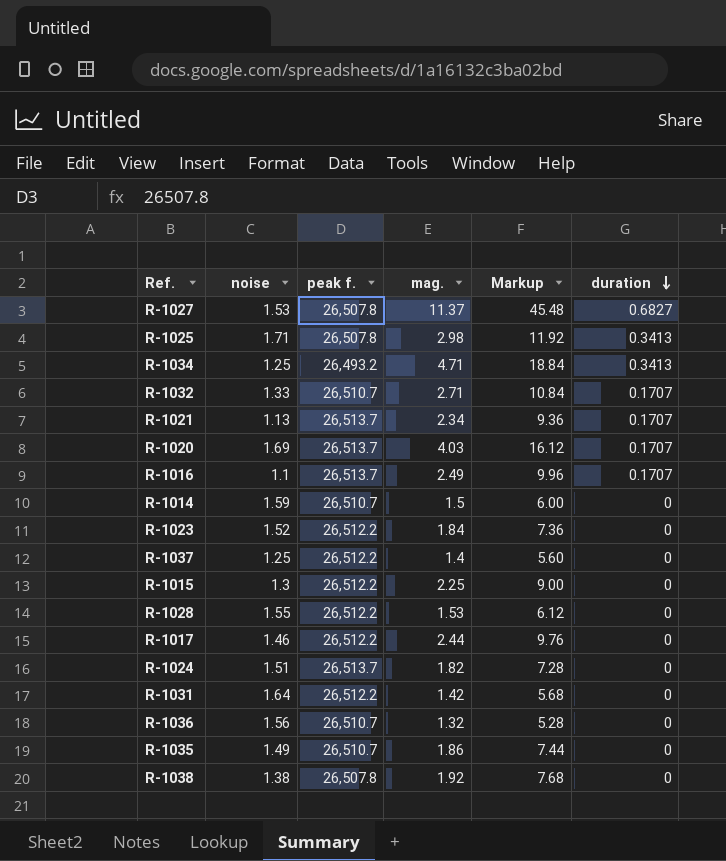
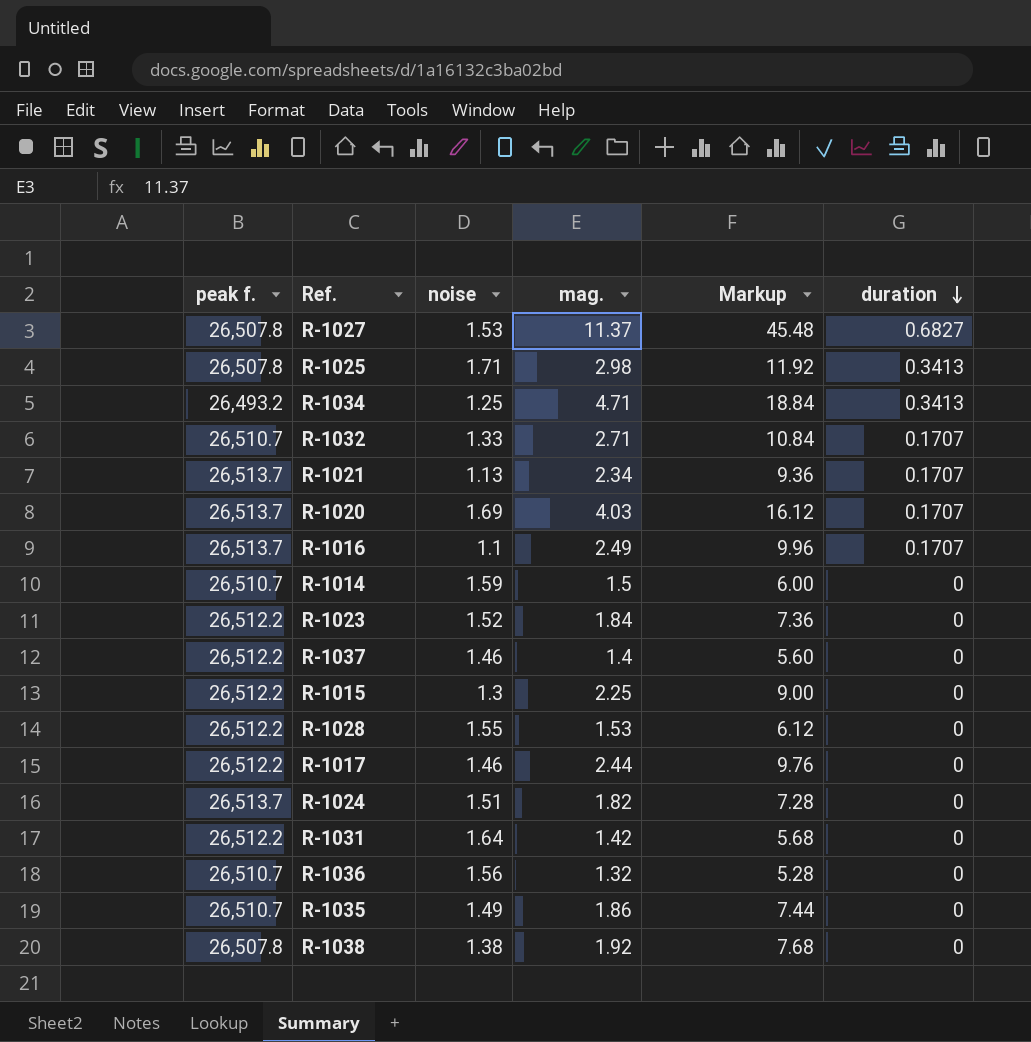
column peak f. | position: 3 -> 1
R-1037 | noise: 1.25 -> 1.46

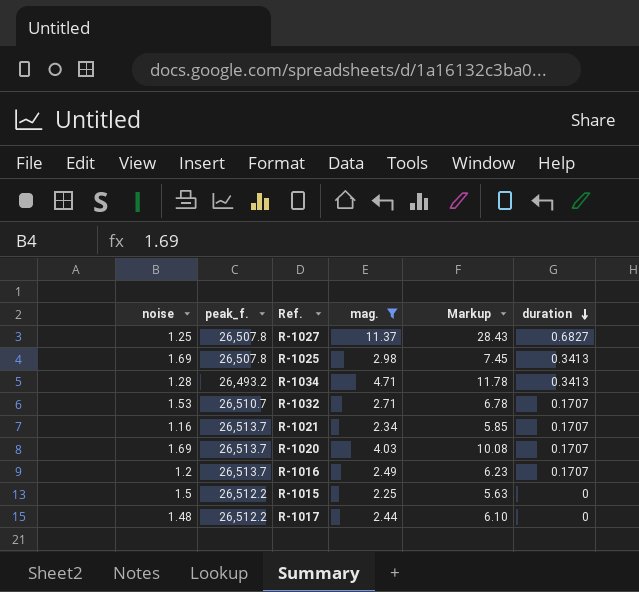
filter: none -> mag. >= 2.25
column noise | position: 3 -> 1
column name: peak f. -> peak_f.
column Markup | formula: [mag.] * 4 -> [mag.] * 2.5
R-1027 | noise: 1.53 -> 1.25
R-1025 | noise: 1.71 -> 1.69
R-1034 | noise: 1.25 -> 1.28
R-1032 | noise: 1.33 -> 1.53
R-1021 | noise: 1.13 -> 1.16
R-1016 | noise: 1.1 -> 1.2
R-1015 | noise: 1.3 -> 1.5
R-1017 | noise: 1.46 -> 1.48

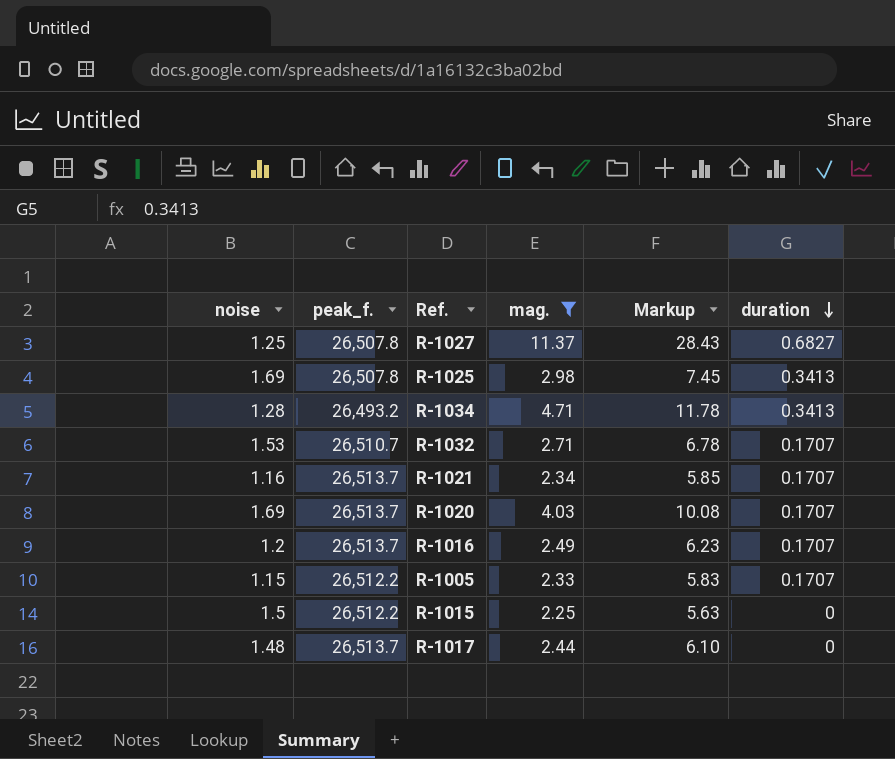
row R-1005: none -> 1.15 | 26,512.2 | 2.33 | 5.83 | 0.1707
R-1017 | peak_f.: 26,512.2 -> 26,513.7

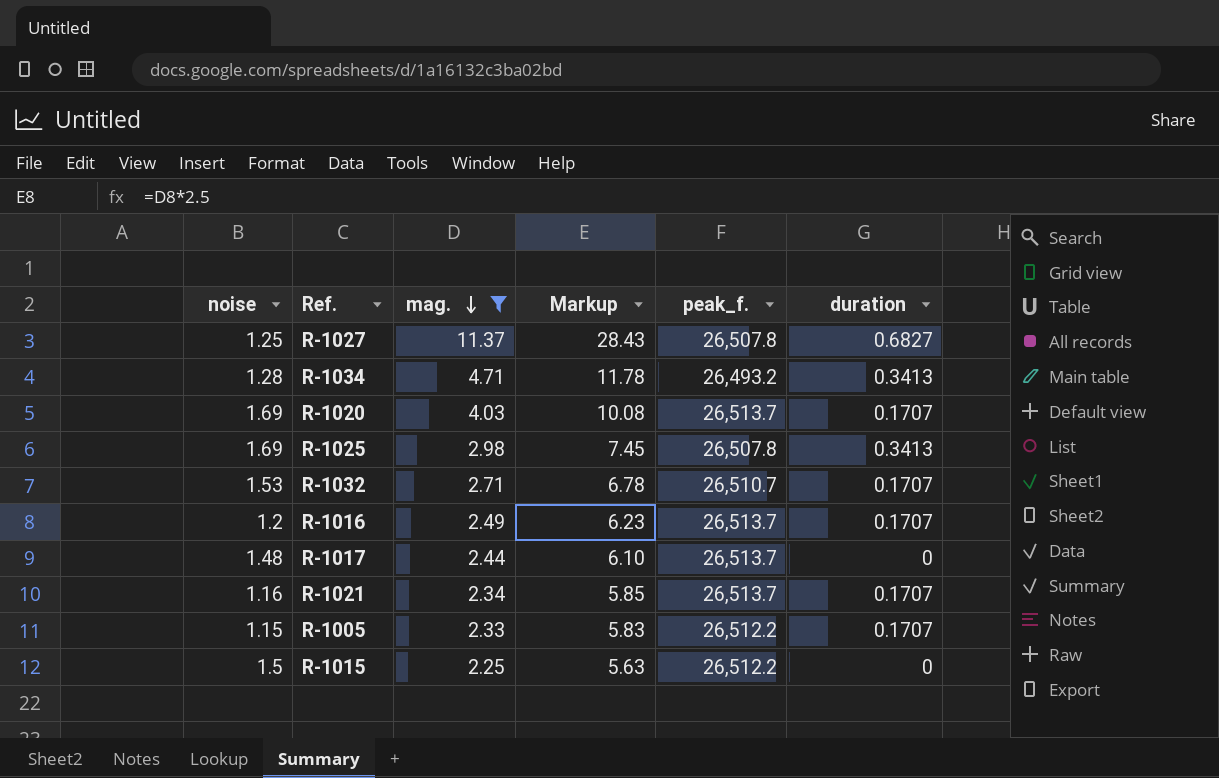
row order: duration descending -> mag. descending
column peak_f. | position: 2 -> 5

